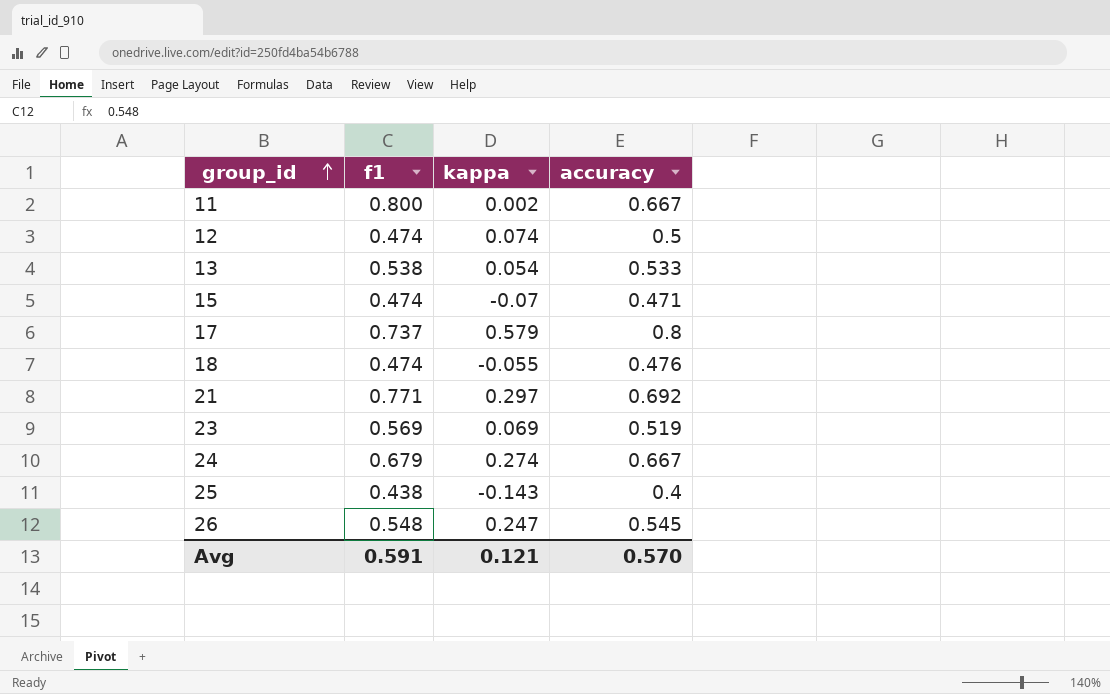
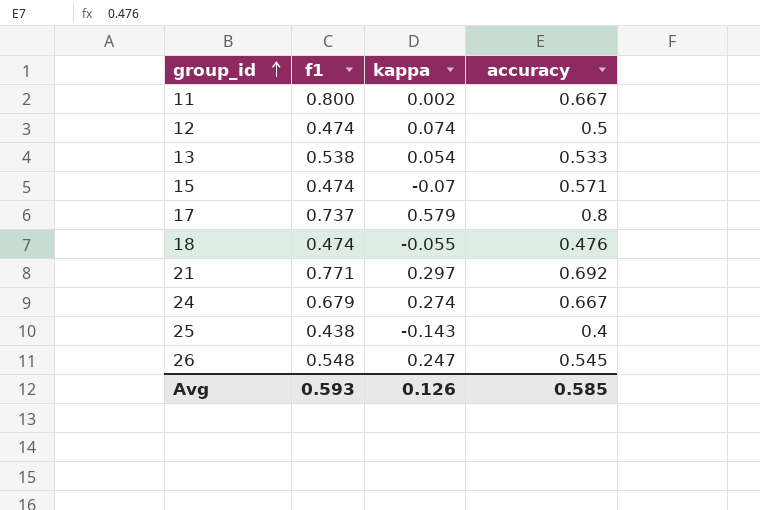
row 23: 0.569 | 0.069 | 0.519 -> none
15 | accuracy: 0.471 -> 0.571
Avg | f1: 0.591 -> 0.593
Avg | kappa: 0.121 -> 0.126
Avg | accuracy: 0.570 -> 0.585

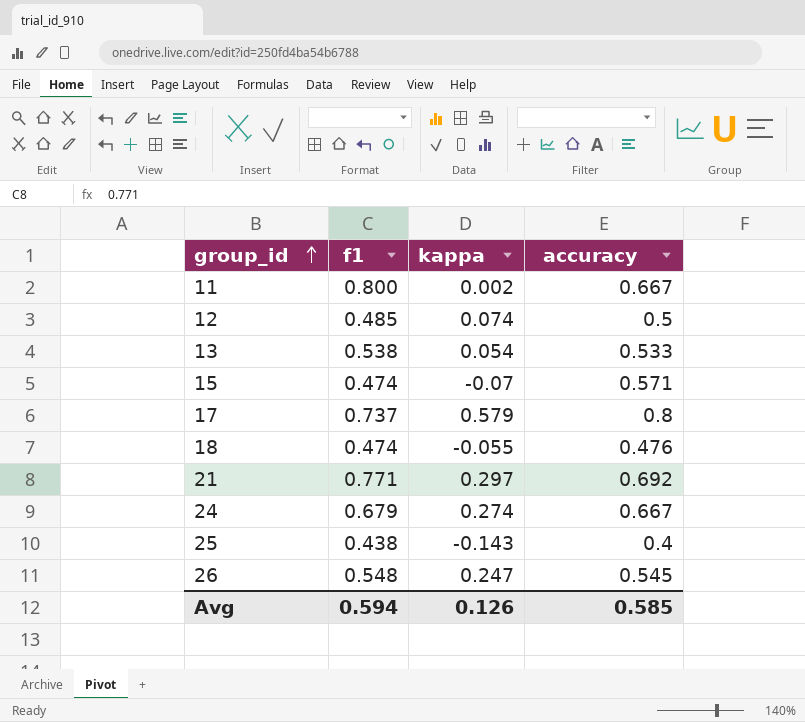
12 | f1: 0.474 -> 0.485
Avg | f1: 0.593 -> 0.594

